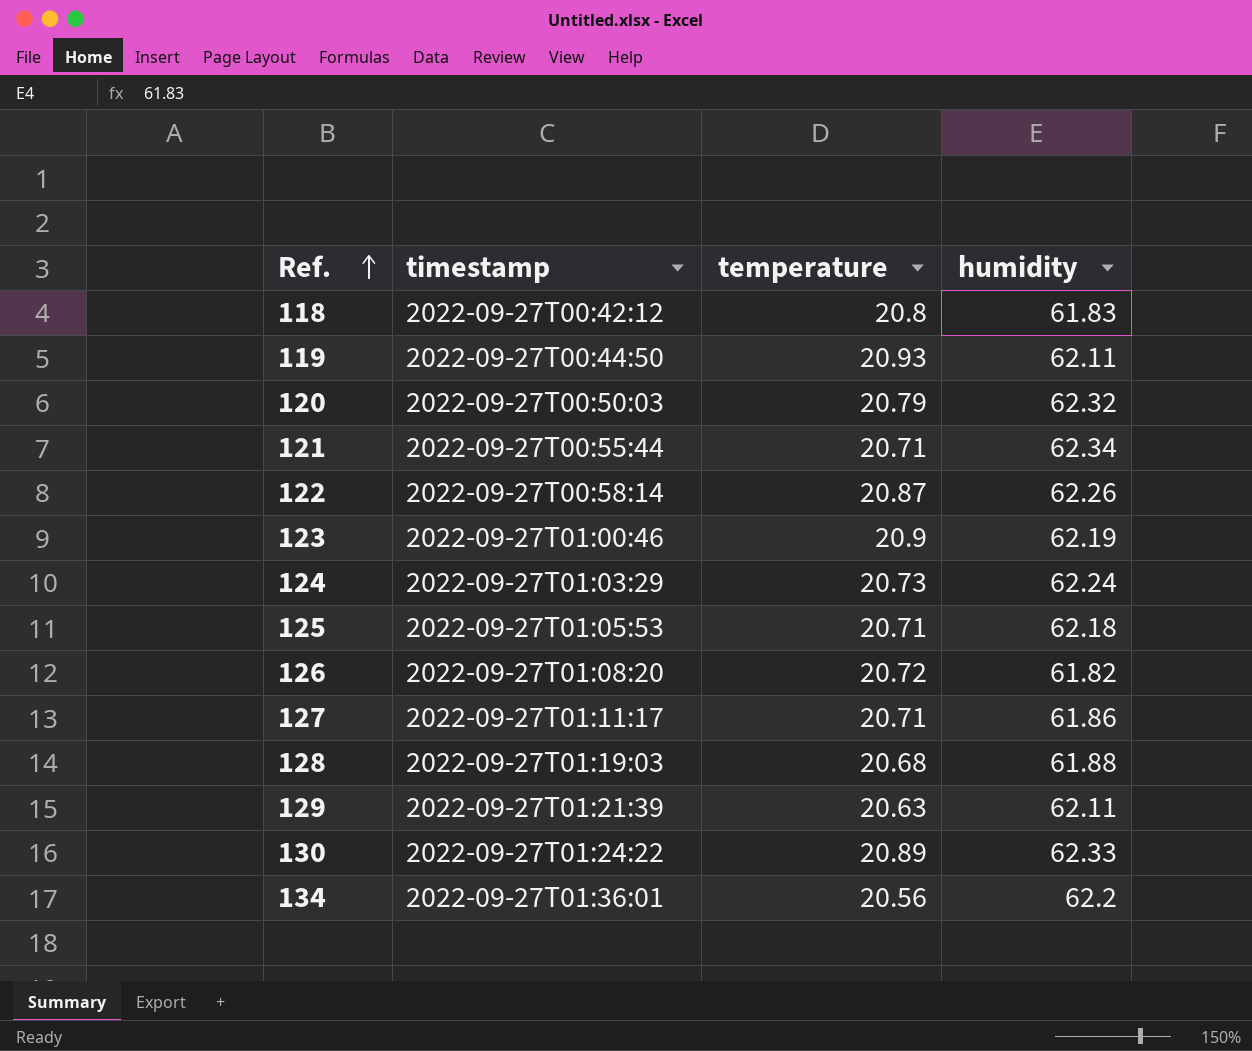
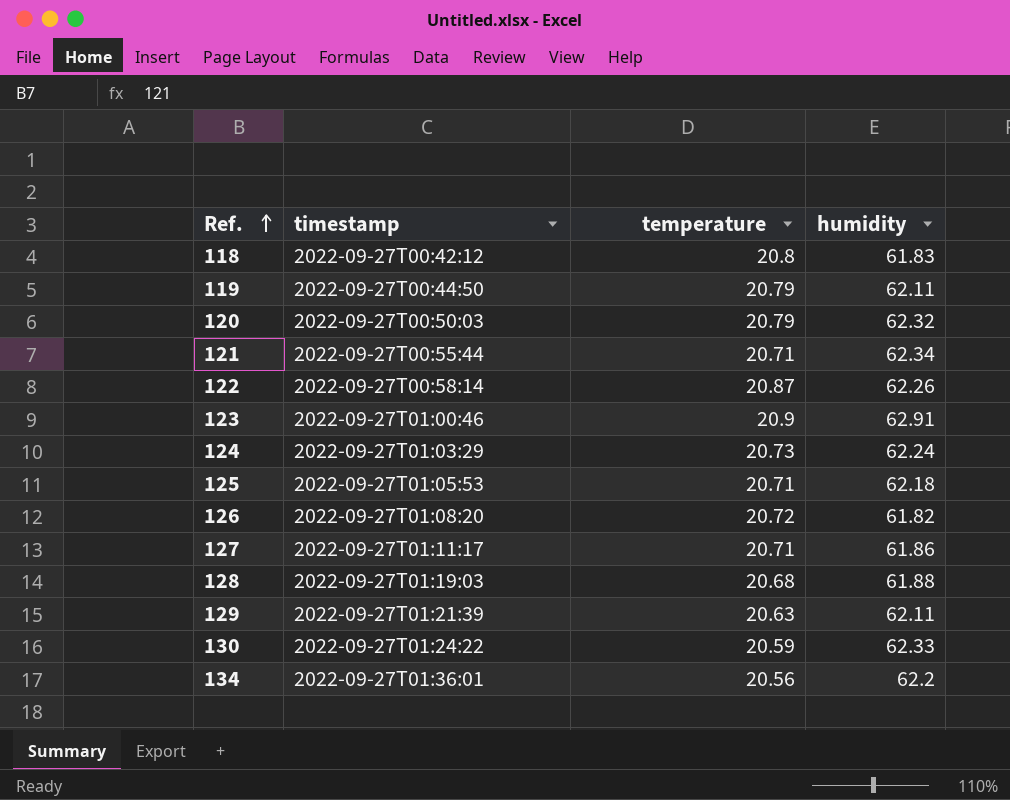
119 | temperature: 20.93 -> 20.79
123 | humidity: 62.19 -> 62.91
130 | temperature: 20.89 -> 20.59

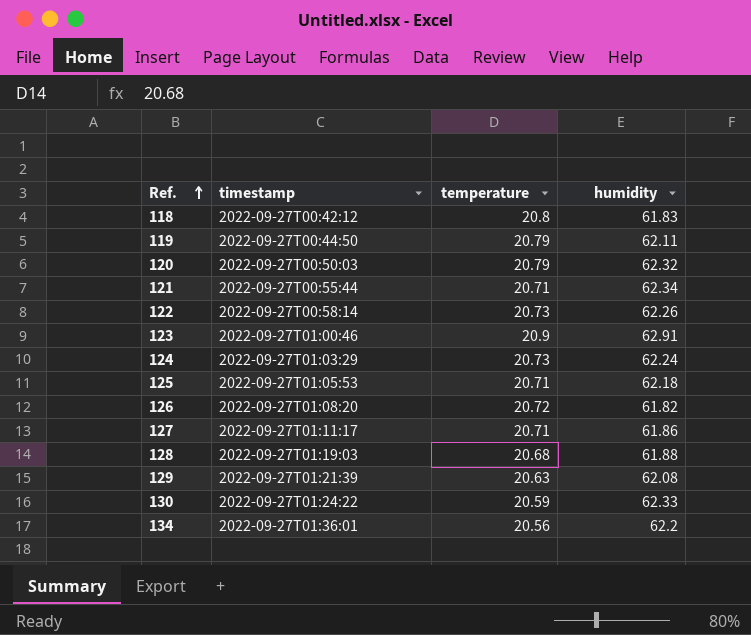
122 | temperature: 20.87 -> 20.73
129 | humidity: 62.11 -> 62.08

